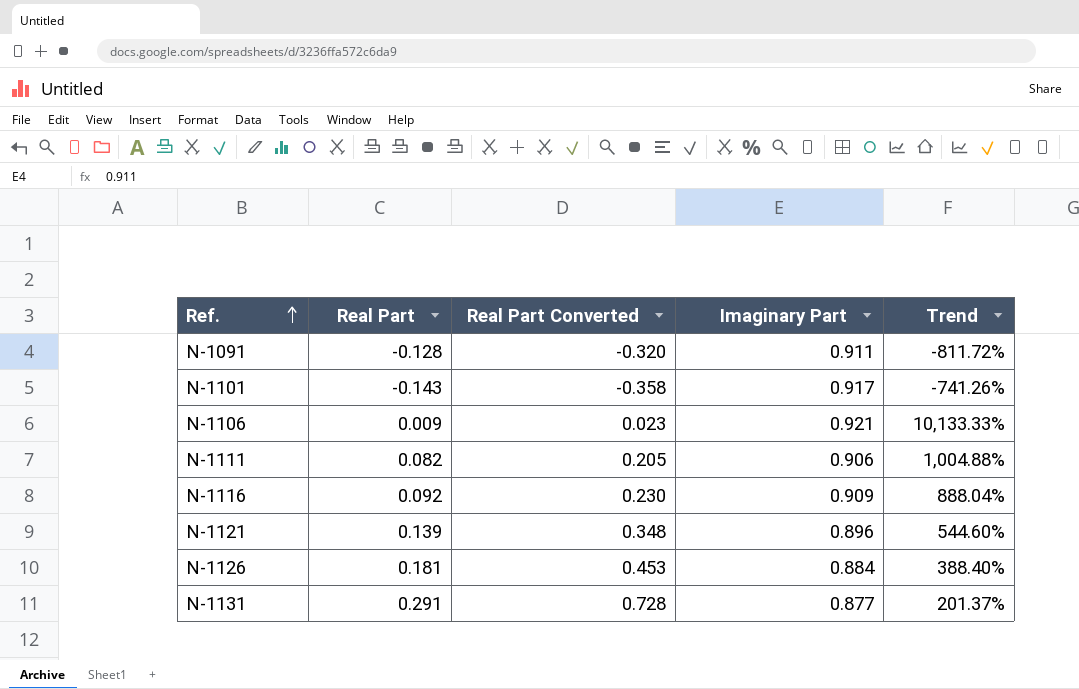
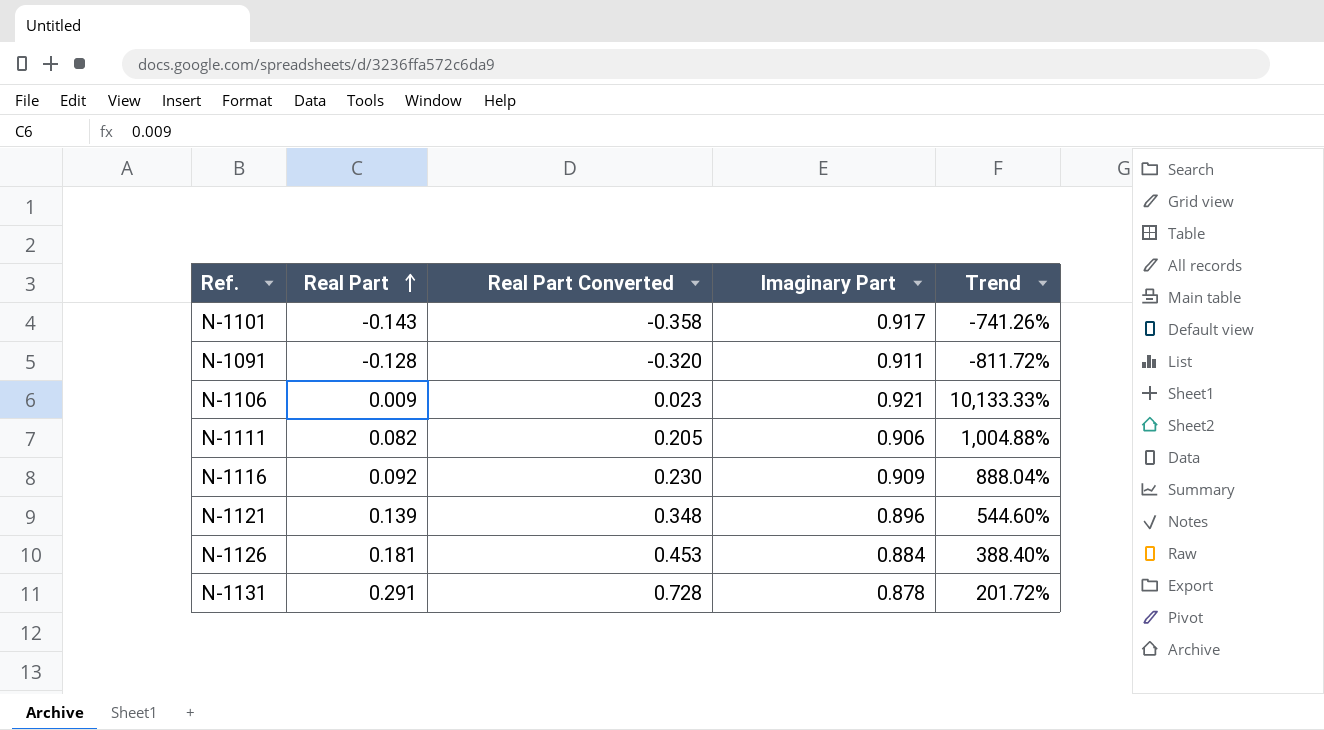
row order: Ref. ascending -> Real Part ascending
N-1131 | Imaginary Part: 0.877 -> 0.878
N-1131 | Trend: 201.37% -> 201.72%

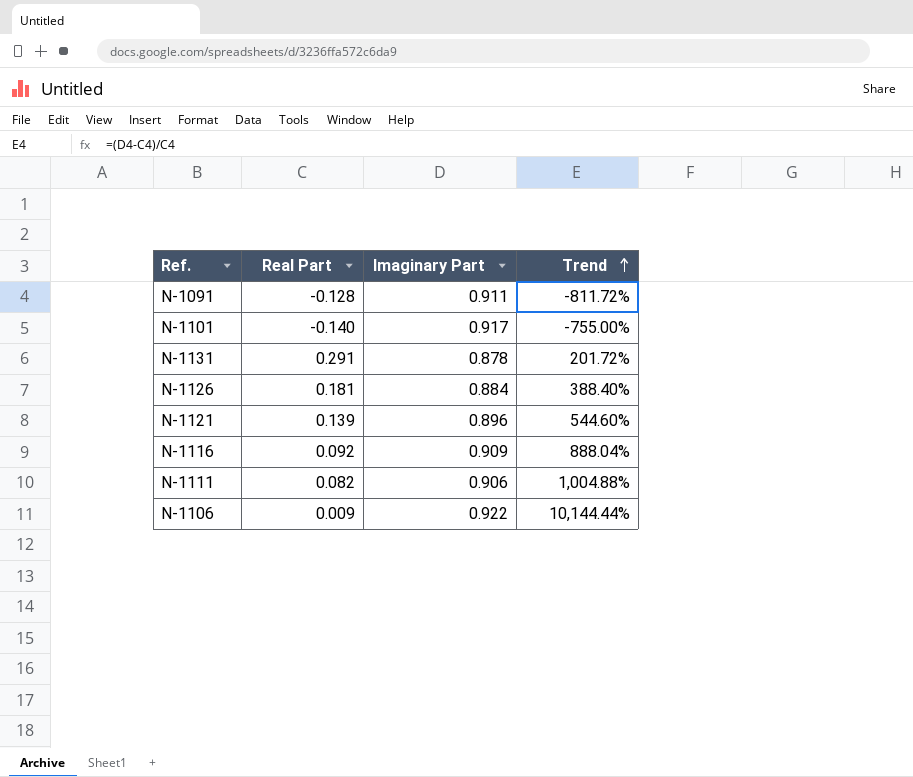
row order: Real Part ascending -> Trend ascending
column Real Part Converted | formula: [Real Part] * 2.5 -> none
N-1101 | Real Part: -0.143 -> -0.140
N-1101 | Trend: -741.26% -> -755.00%
N-1106 | Imaginary Part: 0.921 -> 0.922
N-1106 | Trend: 10,133.33% -> 10,144.44%

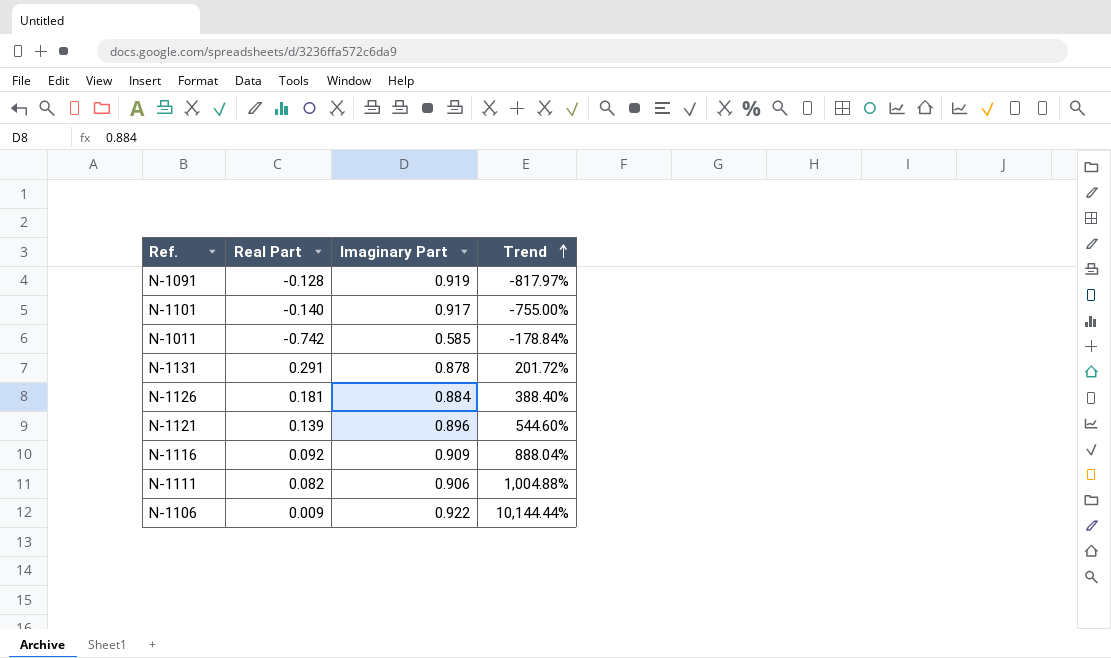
N-1091 | Imaginary Part: 0.911 -> 0.919
N-1091 | Trend: -811.72% -> -817.97%
row N-1011: none -> -0.742 | 0.585 | -178.84%

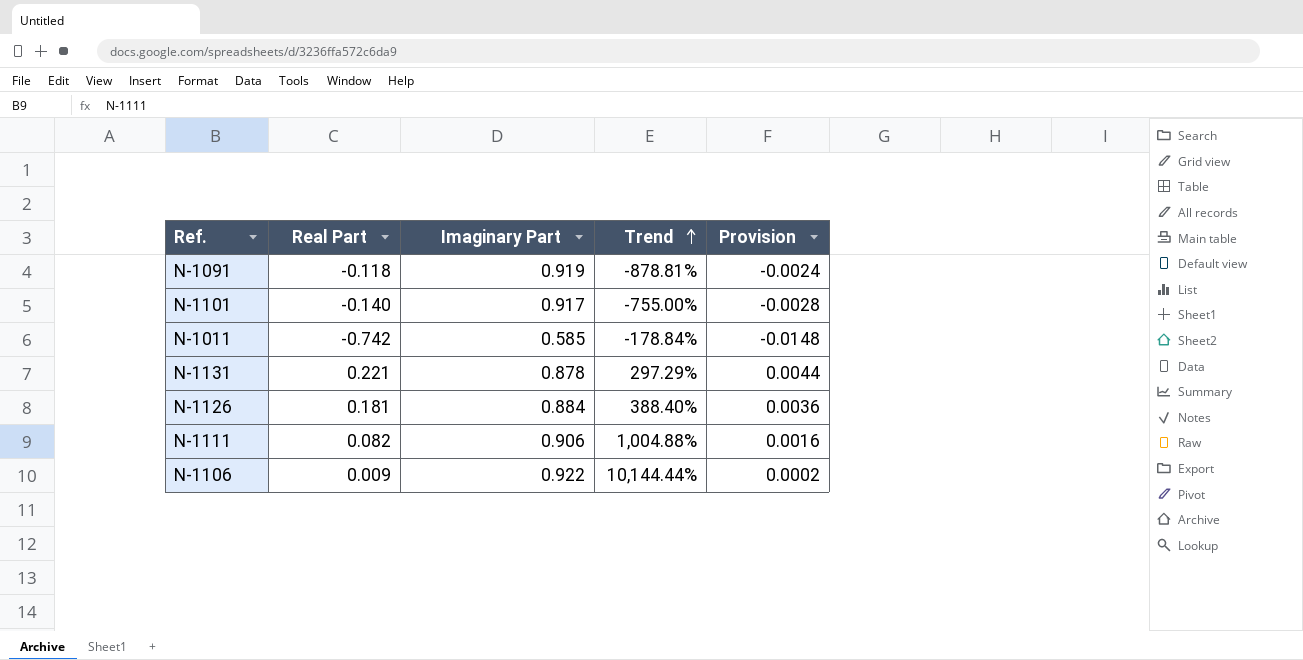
column Provision | formula: none -> [Real Part] * 0.02
row N-1121: 0.139 | 0.896 | 544.60% -> none
row N-1116: 0.092 | 0.909 | 888.04% -> none
N-1091 | Real Part: -0.128 -> -0.118
N-1091 | Trend: -817.97% -> -878.81%
N-1131 | Real Part: 0.291 -> 0.221
N-1131 | Trend: 201.72% -> 297.29%

